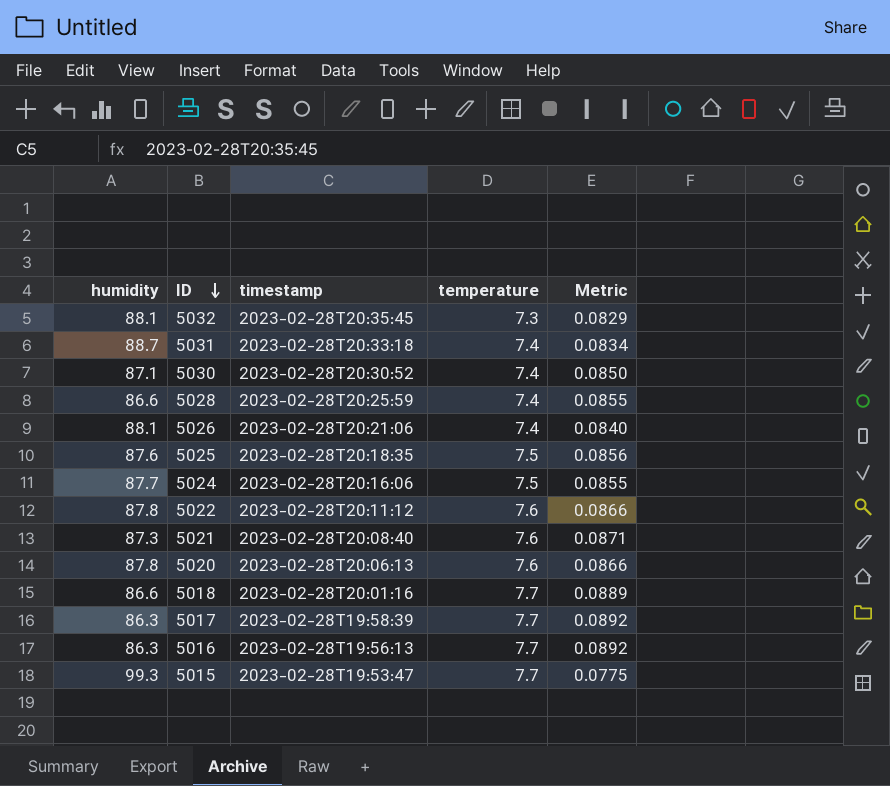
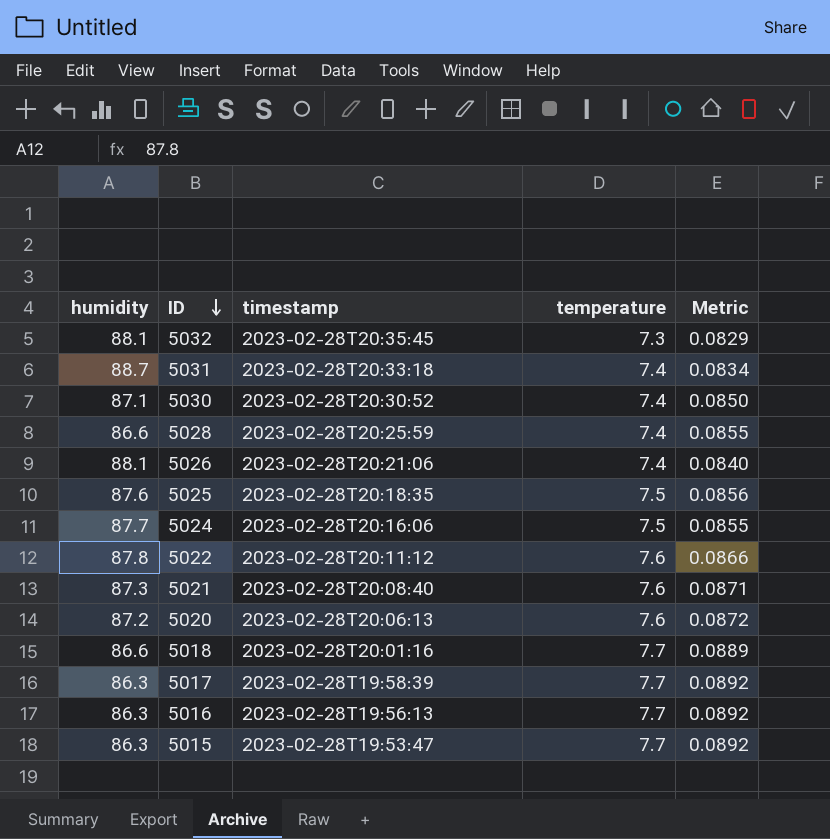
5020 | humidity: 87.8 -> 87.2
5020 | Metric: 0.0866 -> 0.0872
5015 | humidity: 99.3 -> 86.3
5015 | Metric: 0.0775 -> 0.0892

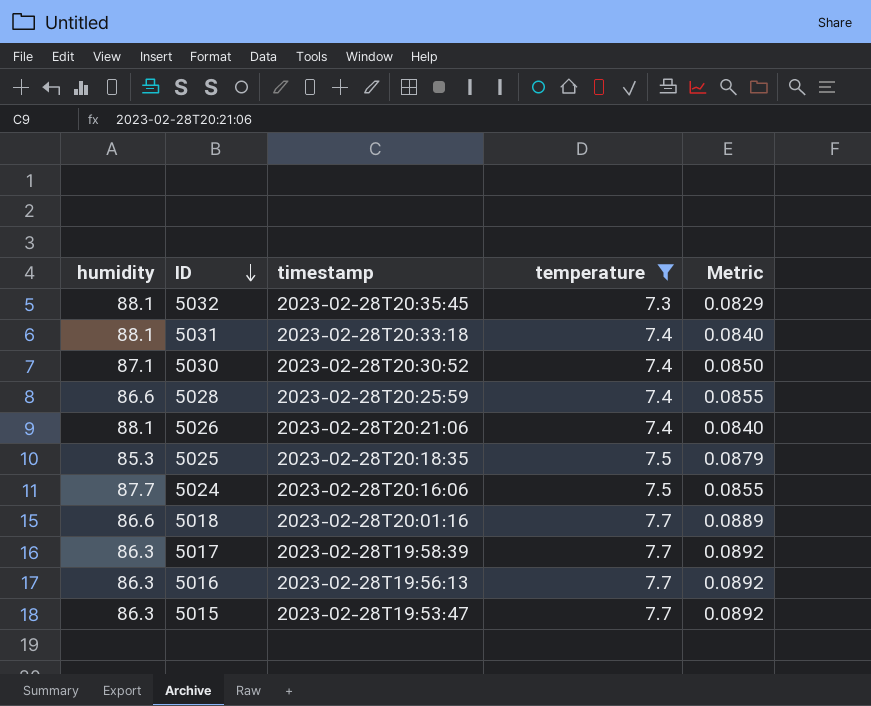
filter: none -> temperature != 7.6
5031 | humidity: 88.7 -> 88.1
5031 | Metric: 0.0834 -> 0.0840
5025 | humidity: 87.6 -> 85.3
5025 | Metric: 0.0856 -> 0.0879

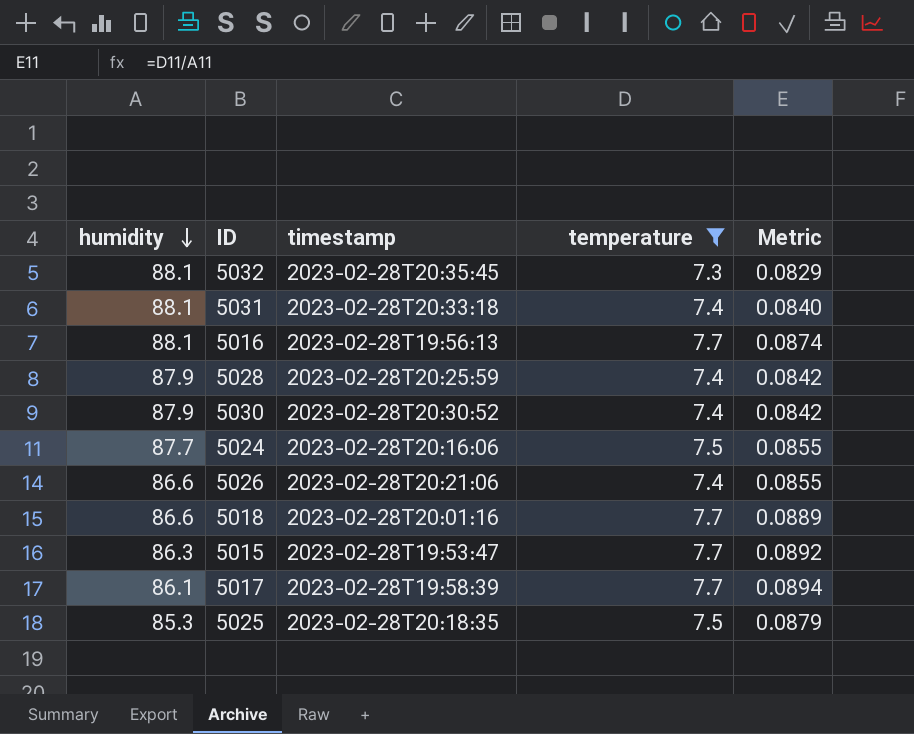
row order: ID descending -> humidity descending
5016 | humidity: 86.3 -> 88.1
5016 | Metric: 0.0892 -> 0.0874
5028 | humidity: 86.6 -> 87.9
5028 | Metric: 0.0855 -> 0.0842
5030 | humidity: 87.1 -> 87.9
5030 | Metric: 0.0850 -> 0.0842
5026 | humidity: 88.1 -> 86.6
5026 | Metric: 0.0840 -> 0.0855
5017 | humidity: 86.3 -> 86.1
5017 | Metric: 0.0892 -> 0.0894

